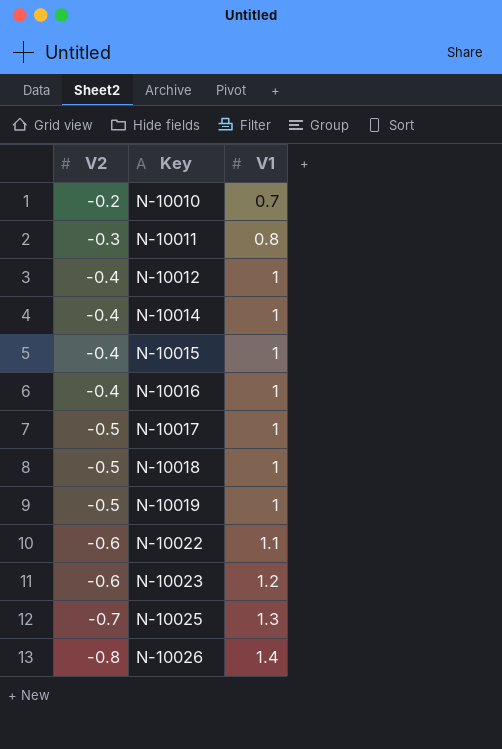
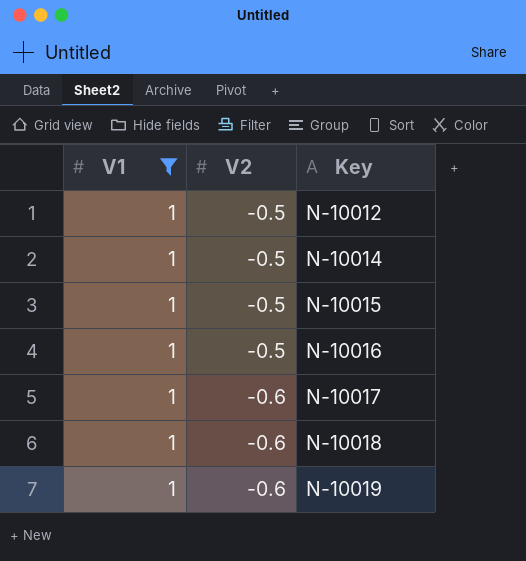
filter: none -> V1 = 1
column V1 | position: 3 -> 1
N-10012 | V2: -0.4 -> -0.5
N-10014 | V2: -0.4 -> -0.5
N-10015 | V2: -0.4 -> -0.5
N-10016 | V2: -0.4 -> -0.5
N-10017 | V2: -0.5 -> -0.6
N-10018 | V2: -0.5 -> -0.6
N-10019 | V2: -0.5 -> -0.6

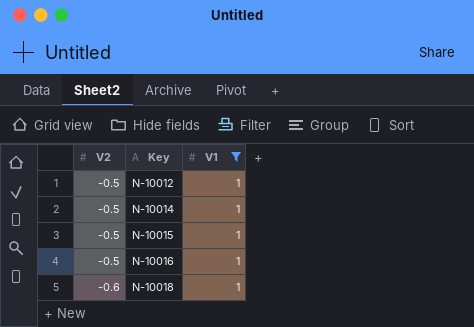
column V1 | position: 1 -> 3
row N-10017: 1 | -0.6 -> none
row N-10019: 1 | -0.6 -> none

